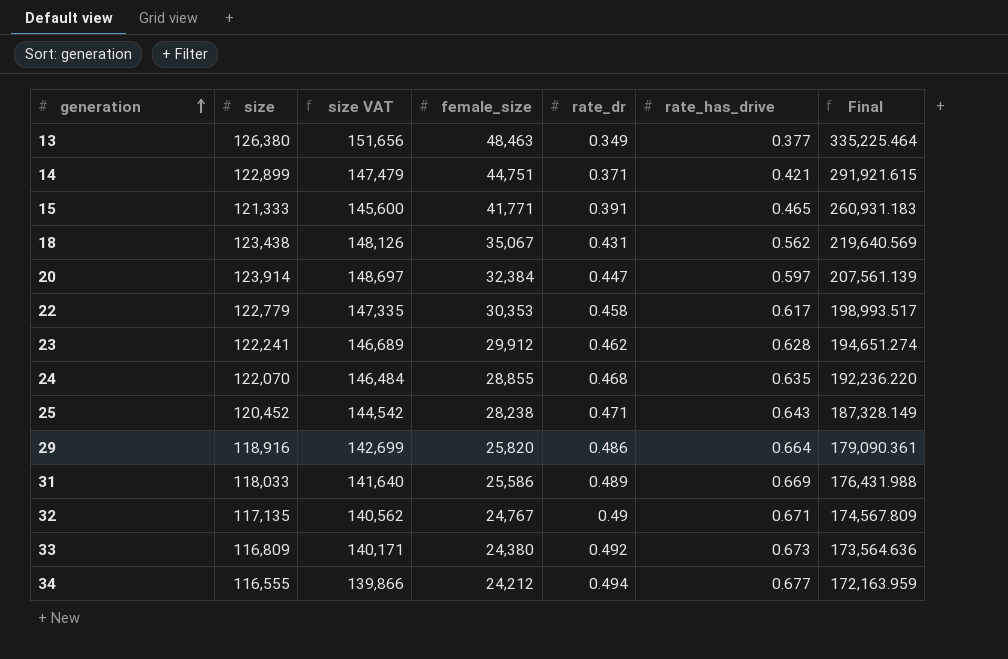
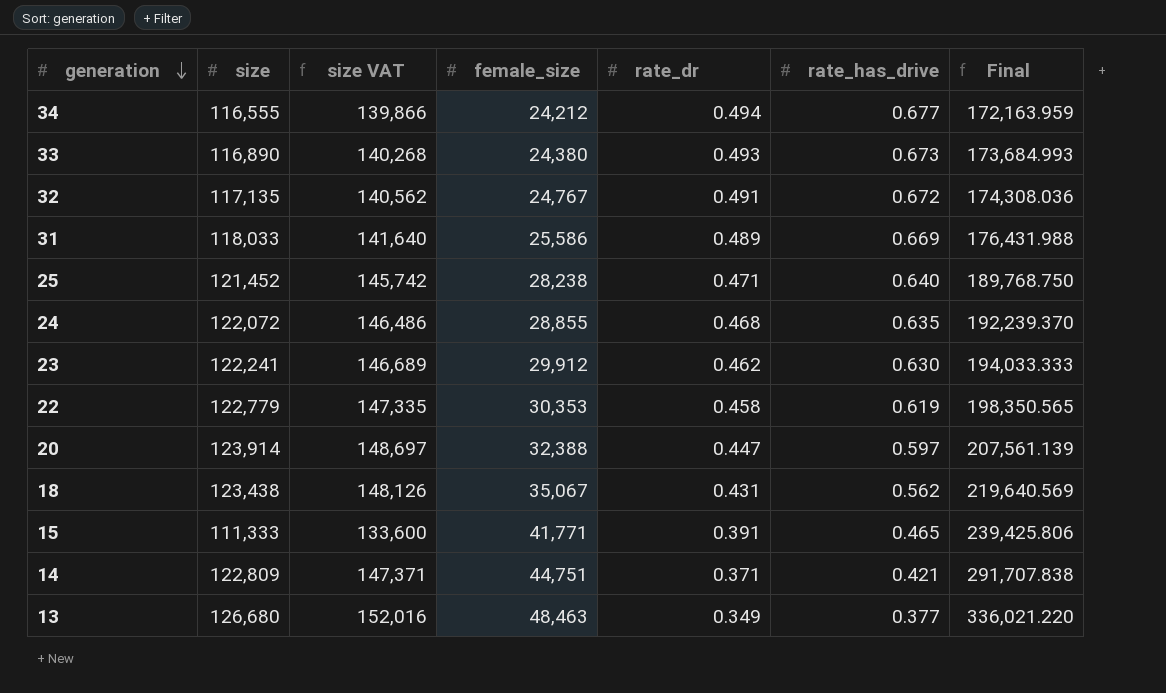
row order: generation ascending -> generation descending
row 29: 118,916 | 142,699 | 25,820 | 0.486 | 0.664 | 179,090.361 -> none
33 | size: 116,809 -> 116,890
33 | size VAT: 140,171 -> 140,268
33 | rate_dr: 0.492 -> 0.493
33 | Final: 173,564.636 -> 173,684.993
32 | rate_dr: 0.49 -> 0.491
32 | rate_has_drive: 0.671 -> 0.672
32 | Final: 174,567.809 -> 174,308.036
25 | size: 120,452 -> 121,452
25 | size VAT: 144,542 -> 145,742
25 | rate_has_drive: 0.643 -> 0.640
25 | Final: 187,328.149 -> 189,768.750
24 | size: 122,070 -> 122,072
24 | size VAT: 146,484 -> 146,486
24 | Final: 192,236.220 -> 192,239.370
23 | rate_has_drive: 0.628 -> 0.630
23 | Final: 194,651.274 -> 194,033.333
22 | rate_has_drive: 0.617 -> 0.619
22 | Final: 198,993.517 -> 198,350.565
20 | female_size: 32,384 -> 32,388
15 | size: 121,333 -> 111,333
15 | size VAT: 145,600 -> 133,600
15 | Final: 260,931.183 -> 239,425.806
14 | size: 122,899 -> 122,809
14 | size VAT: 147,479 -> 147,371
14 | Final: 291,921.615 -> 291,707.838
13 | size: 126,380 -> 126,680
13 | size VAT: 151,656 -> 152,016
13 | Final: 335,225.464 -> 336,021.220

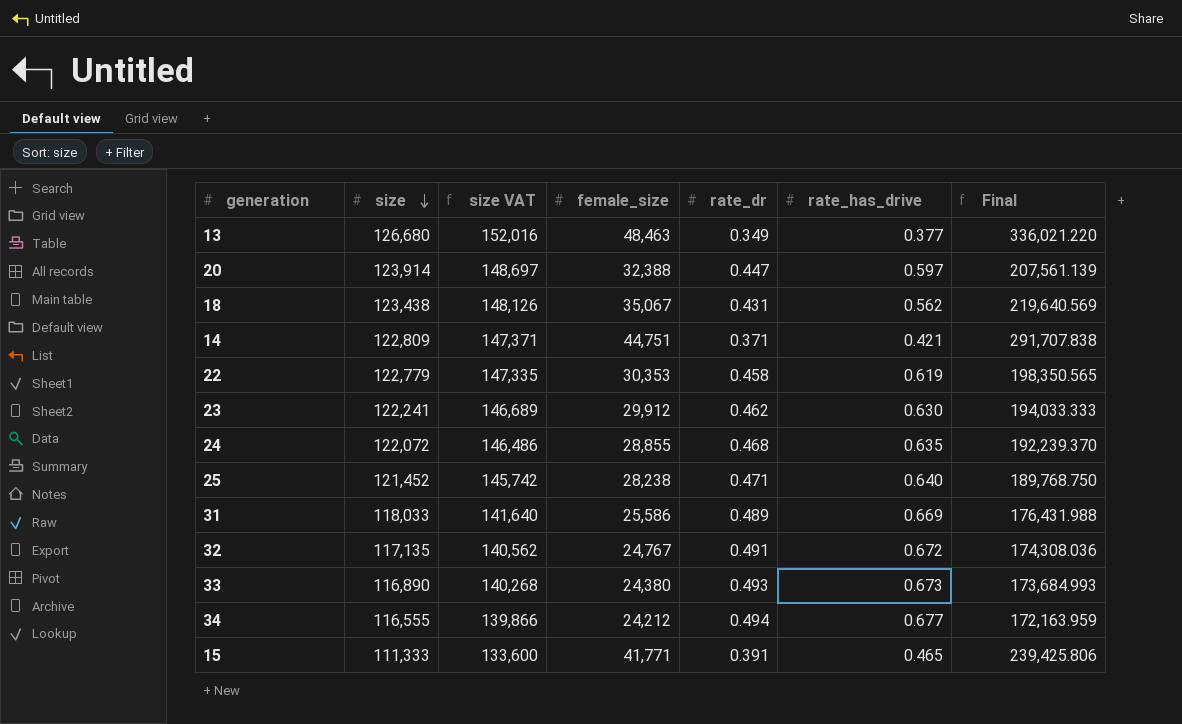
row order: generation descending -> size descending

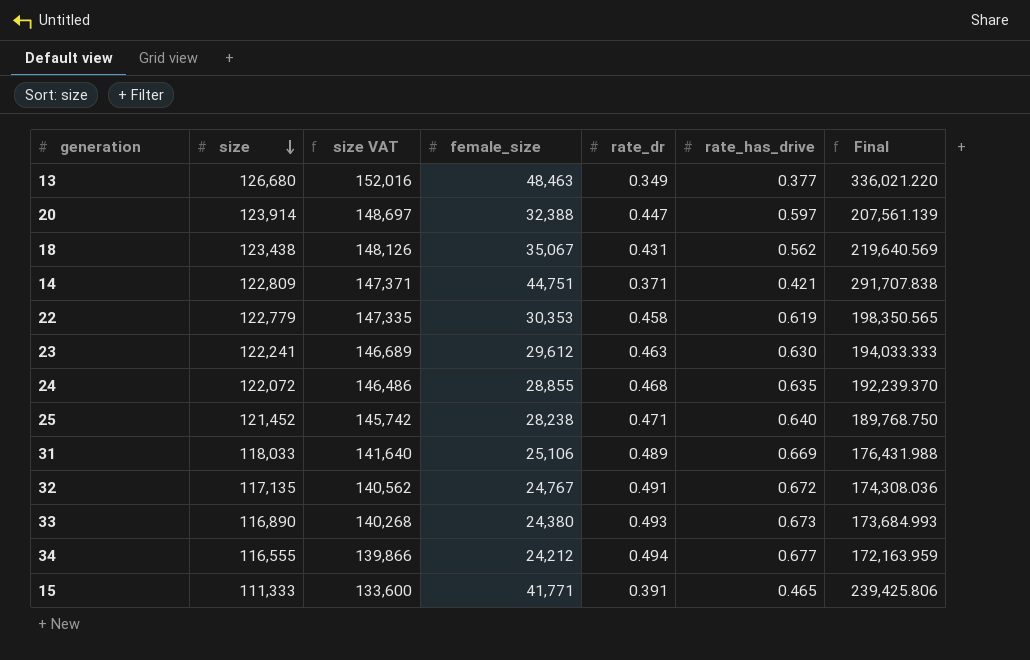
23 | female_size: 29,912 -> 29,612
23 | rate_dr: 0.462 -> 0.463
31 | female_size: 25,586 -> 25,106

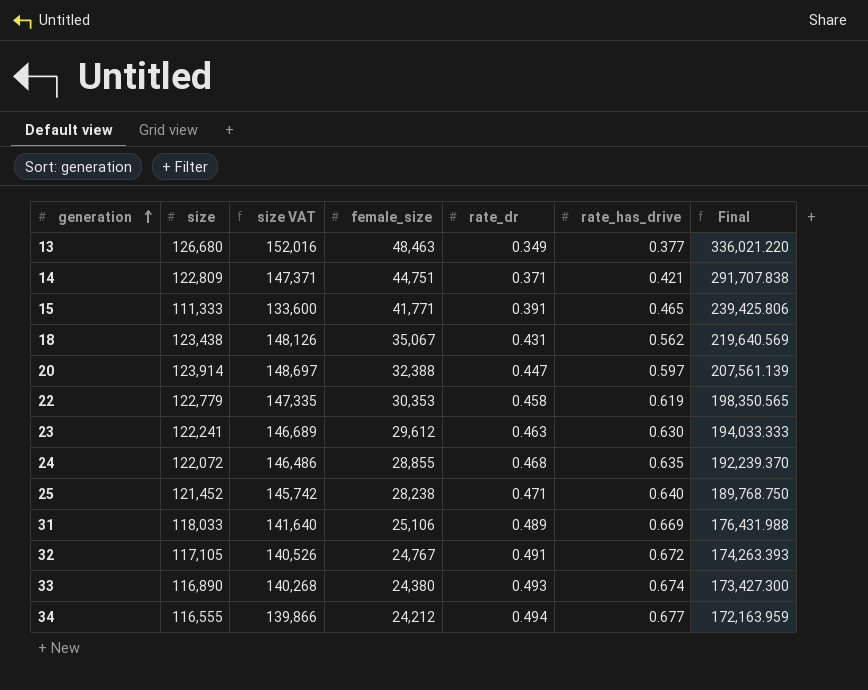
row order: size descending -> generation ascending
32 | size: 117,135 -> 117,105
32 | size VAT: 140,562 -> 140,526
32 | Final: 174,308.036 -> 174,263.393
33 | rate_has_drive: 0.673 -> 0.674
33 | Final: 173,684.993 -> 173,427.300

